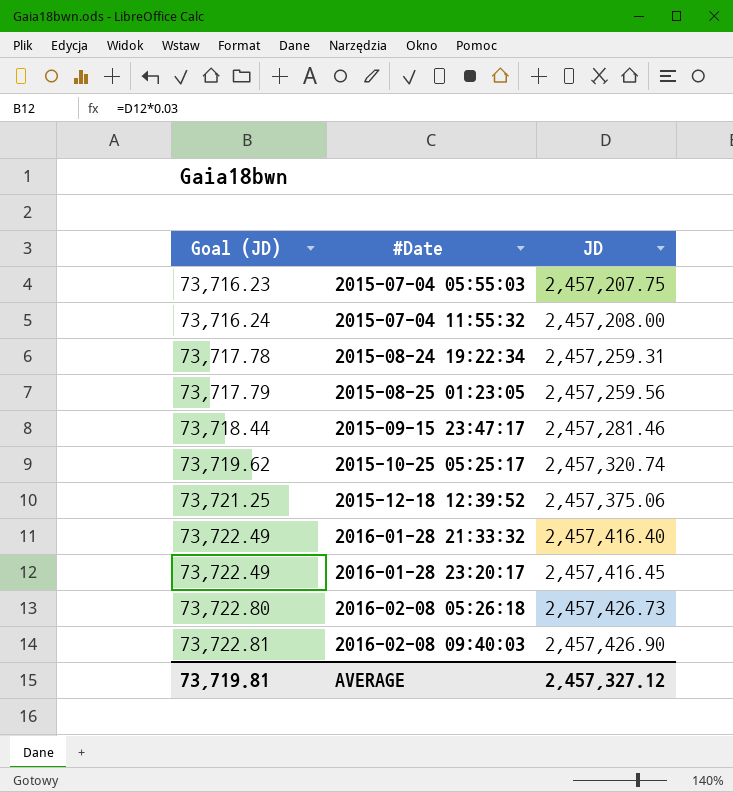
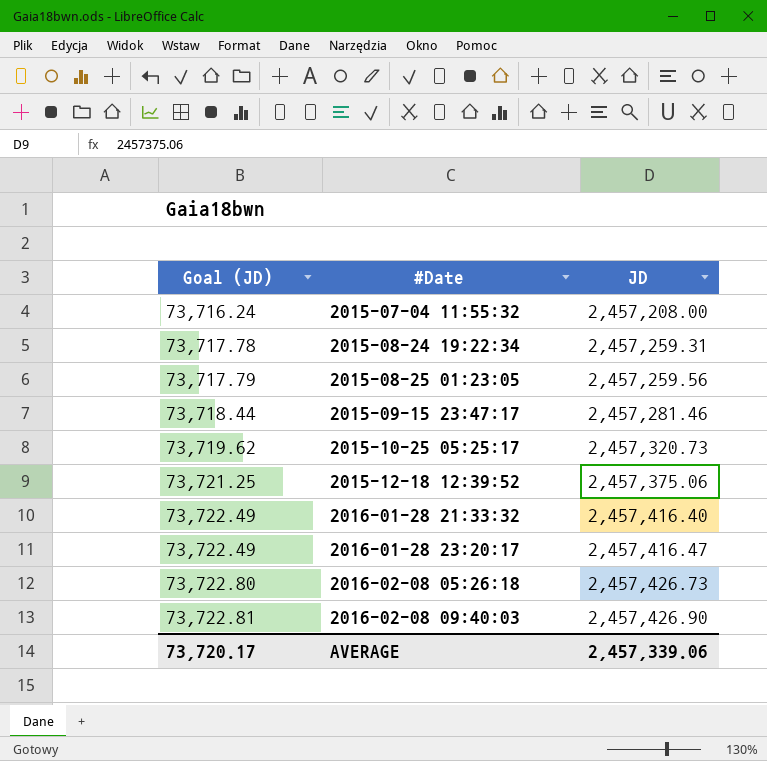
row 2015-07-04 05:55:03: 73,716.23 | 2,457,207.75 -> none
2015-10-25 05:25:17 | JD: 2,457,320.74 -> 2,457,320.73
2016-01-28 23:20:17 | JD: 2,457,416.45 -> 2,457,416.47
AVERAGE | Goal (JD): 73,719.81 -> 73,720.17
AVERAGE | JD: 2,457,327.12 -> 2,457,339.06

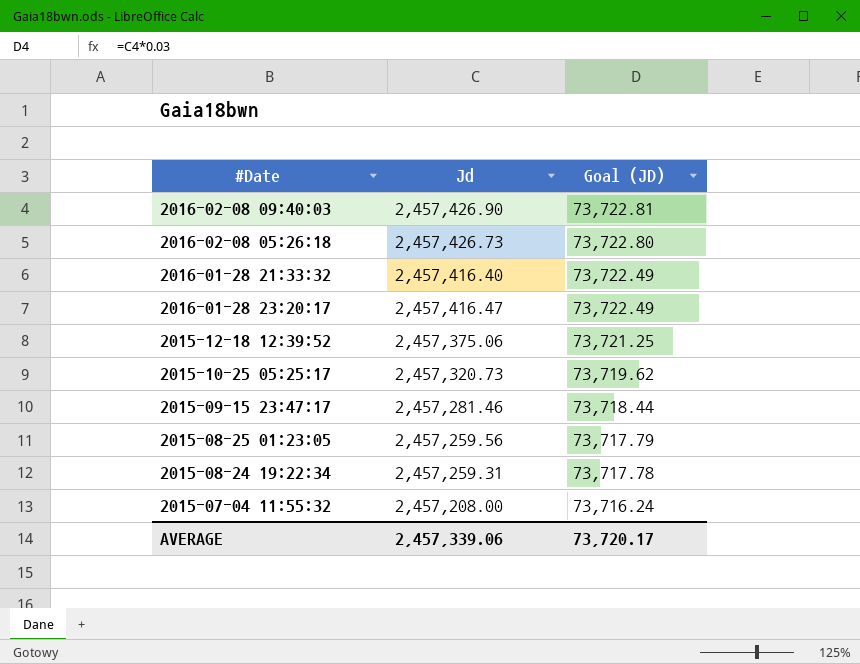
row order: Goal (JD) ascending -> Goal (JD) descending
column name: JD -> Jd
column Goal (JD) | position: 1 -> 3

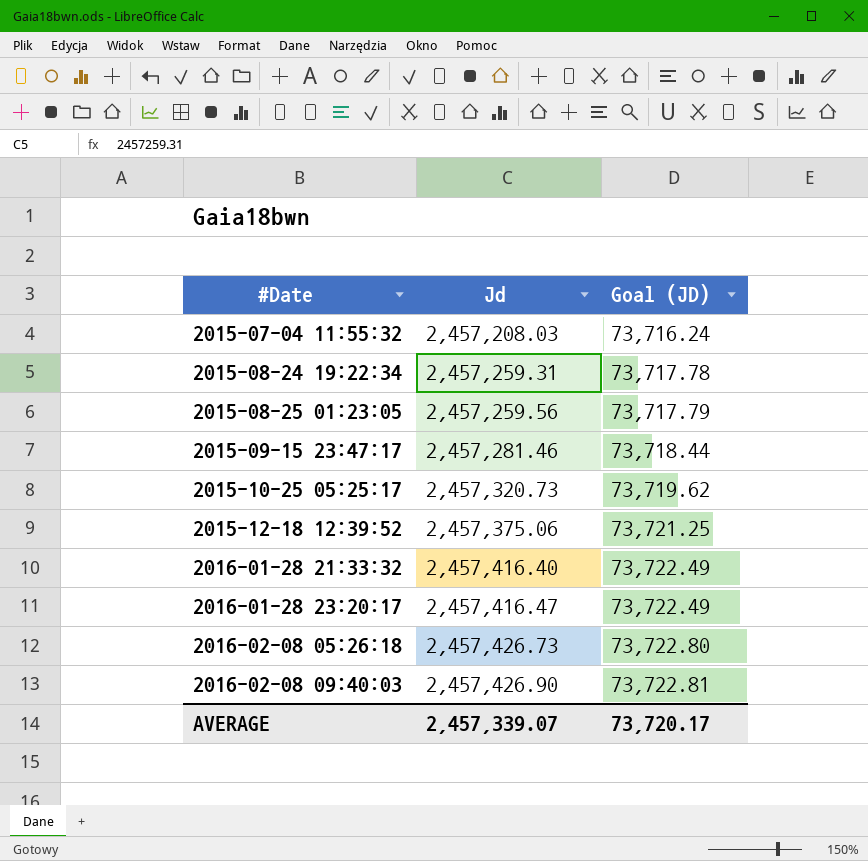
row order: Goal (JD) descending -> #Date ascending
2015-07-04 11:55:32 | Jd: 2,457,208.00 -> 2,457,208.03
AVERAGE | Jd: 2,457,339.06 -> 2,457,339.07

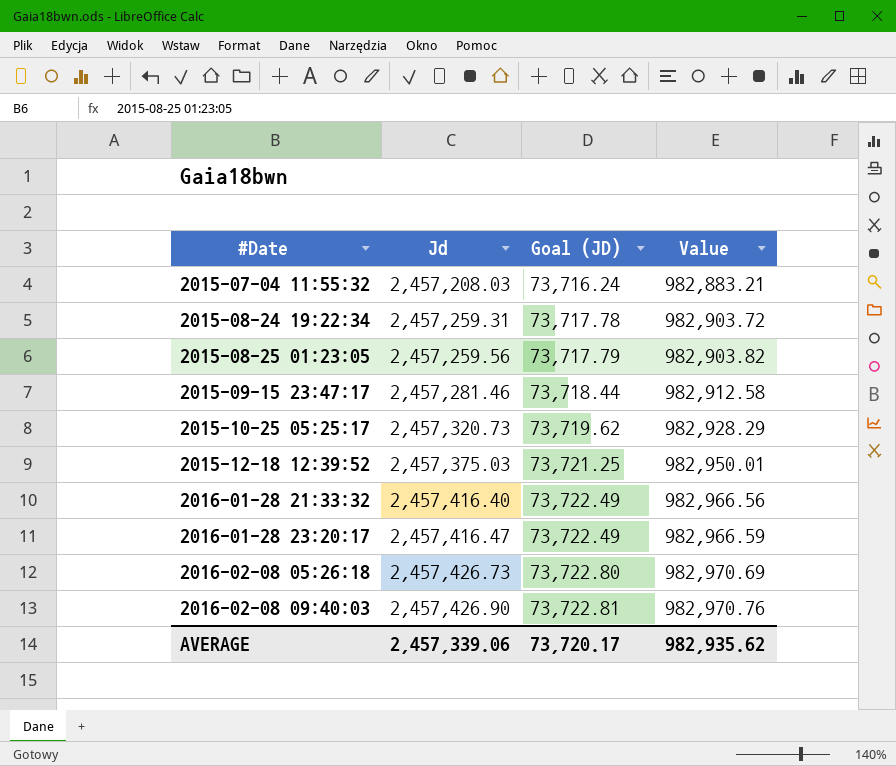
column Value | formula: none -> [Jd] * 0.4
2015-12-18 12:39:52 | Jd: 2,457,375.06 -> 2,457,375.03
AVERAGE | Jd: 2,457,339.07 -> 2,457,339.06

